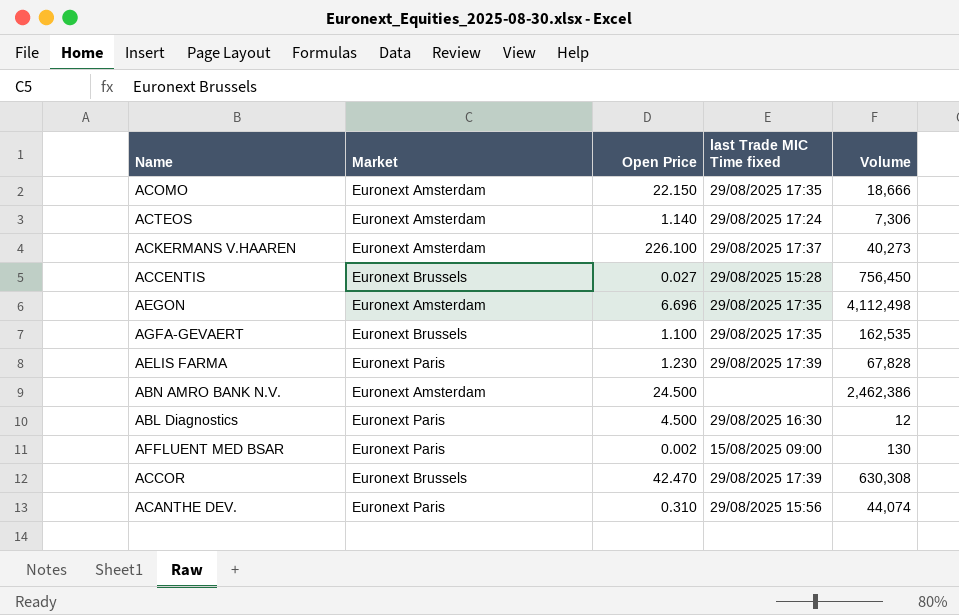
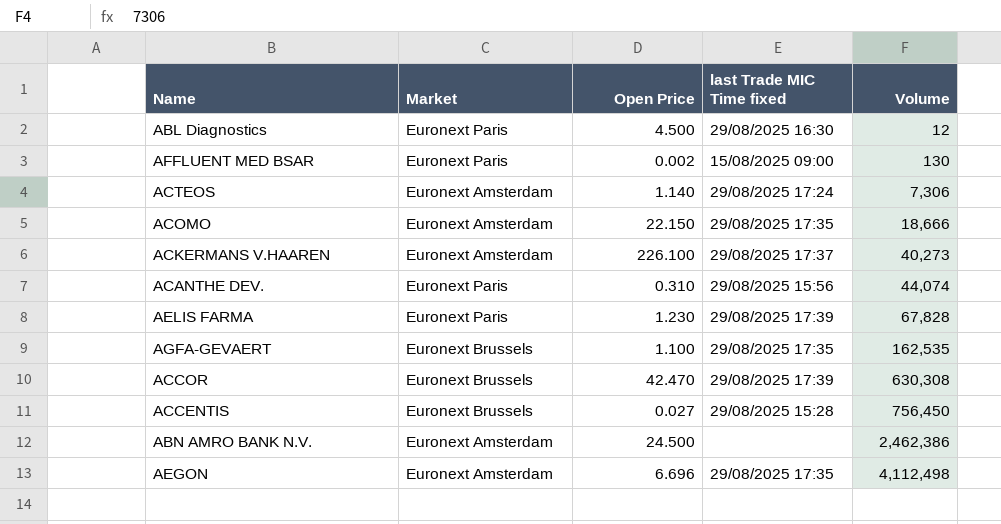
row order: none -> Volume ascending

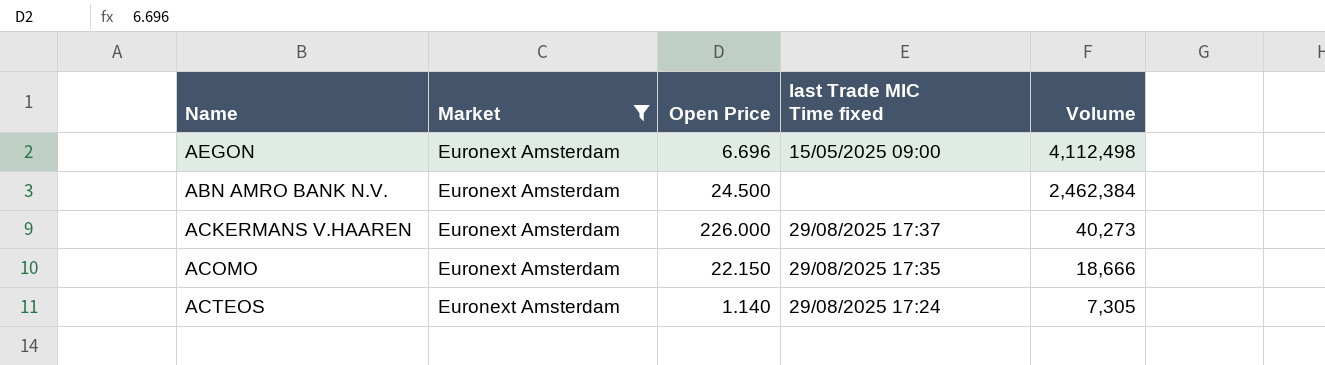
filter: none -> Market = Euronext Amsterdam
row order: Volume ascending -> Volume descending
AEGON | last Trade MIC Time fixed: 29/08/2025 17:35 -> 15/05/2025 09:00
ABN AMRO BANK N.V. | Volume: 2,462,386 -> 2,462,384
ACKERMANS V.HAAREN | Open Price: 226.100 -> 226.000
ACTEOS | Volume: 7,306 -> 7,305

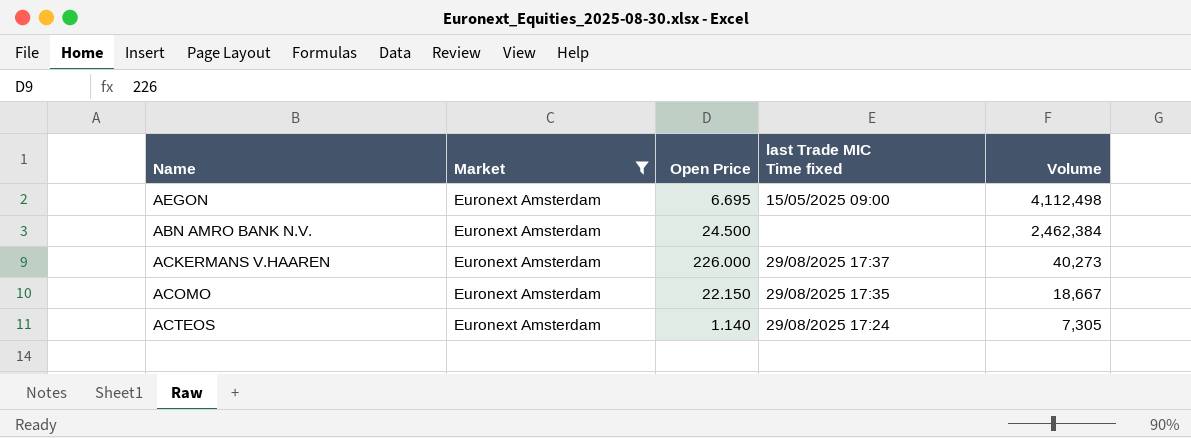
AEGON | Open Price: 6.696 -> 6.695
ACOMO | Volume: 18,666 -> 18,667

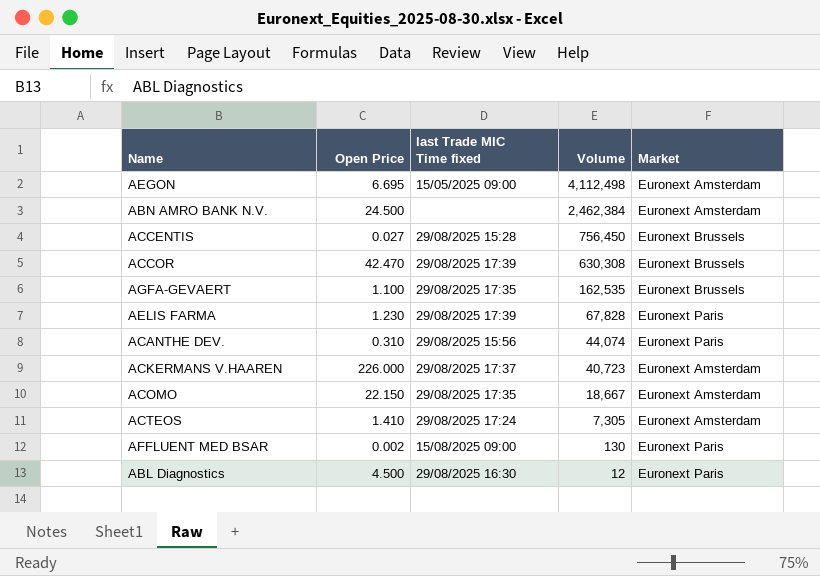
filter: Market = Euronext Amsterdam -> none
column Market | position: 2 -> 5
ACKERMANS V.HAAREN | Volume: 40,273 -> 40,723
ACTEOS | Open Price: 1.140 -> 1.410

